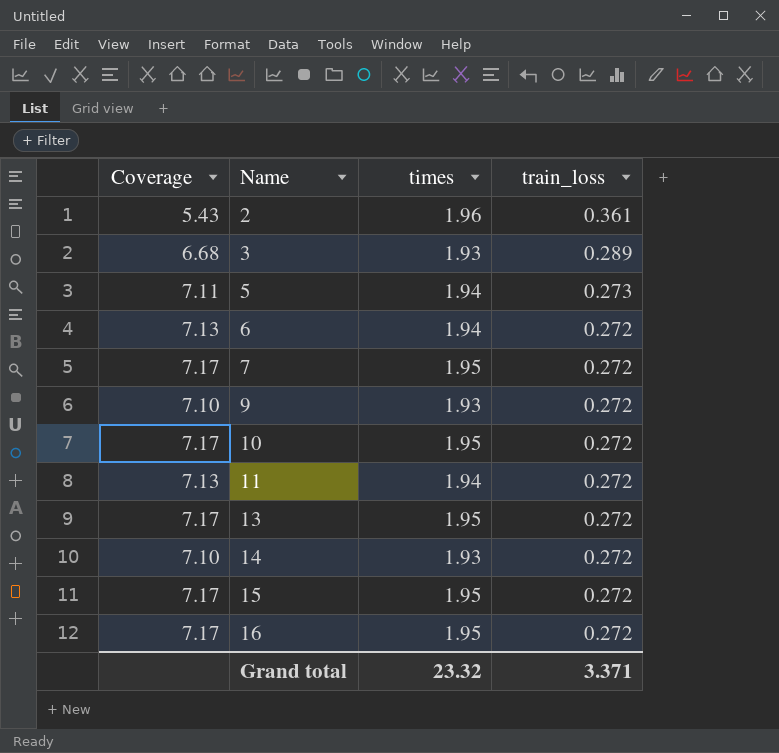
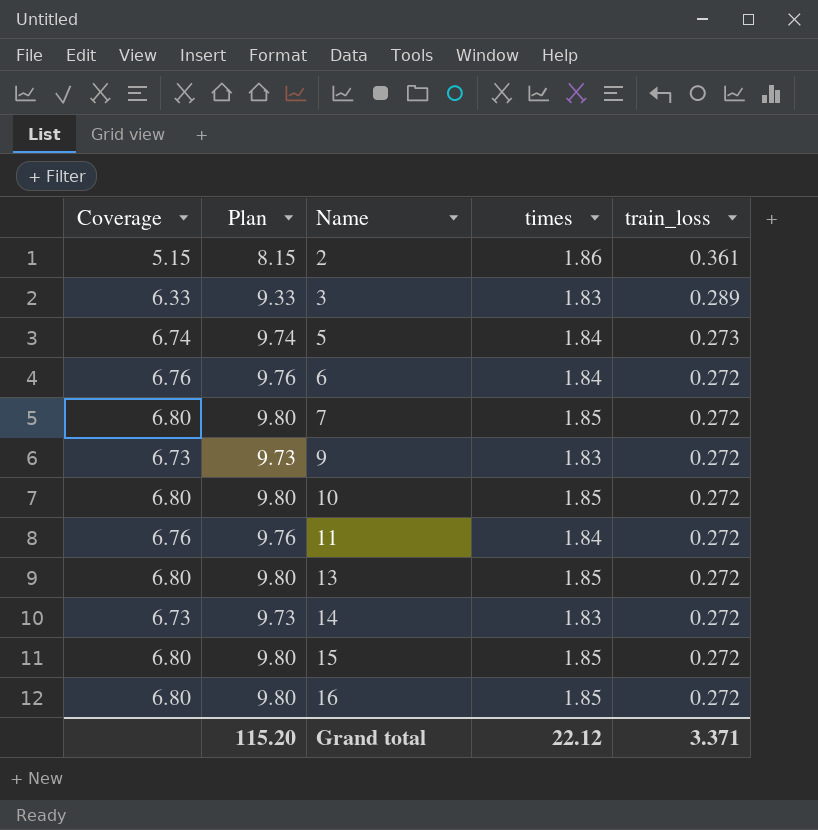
column Plan | formula: none -> [Coverage] + 3
2 | Coverage: 5.43 -> 5.15
2 | times: 1.96 -> 1.86
3 | Coverage: 6.68 -> 6.33
3 | times: 1.93 -> 1.83
5 | Coverage: 7.11 -> 6.74
5 | times: 1.94 -> 1.84
6 | Coverage: 7.13 -> 6.76
6 | times: 1.94 -> 1.84
7 | Coverage: 7.17 -> 6.80
7 | times: 1.95 -> 1.85
9 | Coverage: 7.10 -> 6.73
9 | times: 1.93 -> 1.83
10 | Coverage: 7.17 -> 6.80
10 | times: 1.95 -> 1.85
11 | Coverage: 7.13 -> 6.76
11 | times: 1.94 -> 1.84
13 | Coverage: 7.17 -> 6.80
13 | times: 1.95 -> 1.85
14 | Coverage: 7.10 -> 6.73
14 | times: 1.93 -> 1.83
15 | Coverage: 7.17 -> 6.80
15 | times: 1.95 -> 1.85
16 | Coverage: 7.17 -> 6.80
16 | times: 1.95 -> 1.85
Grand total | times: 23.32 -> 22.12

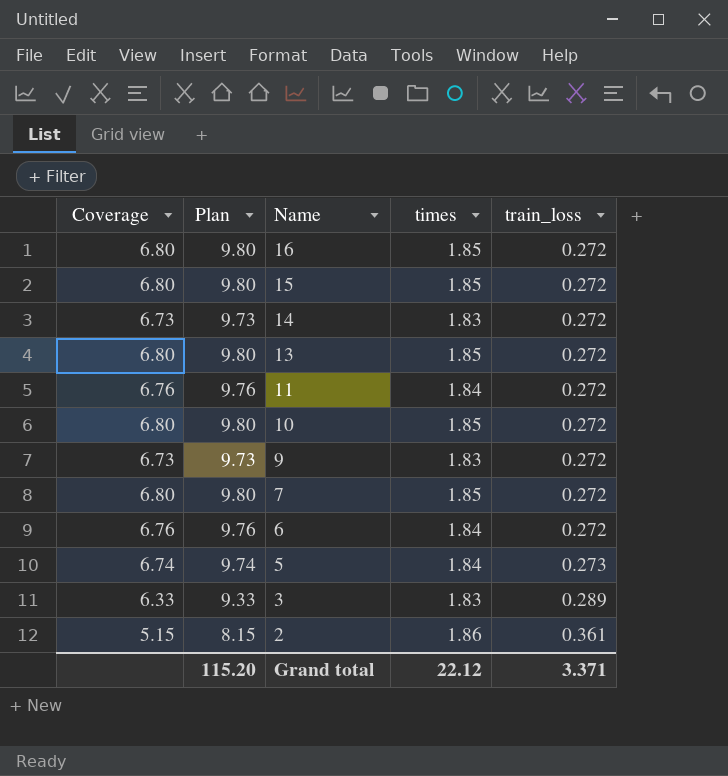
row order: Name ascending -> Name descending

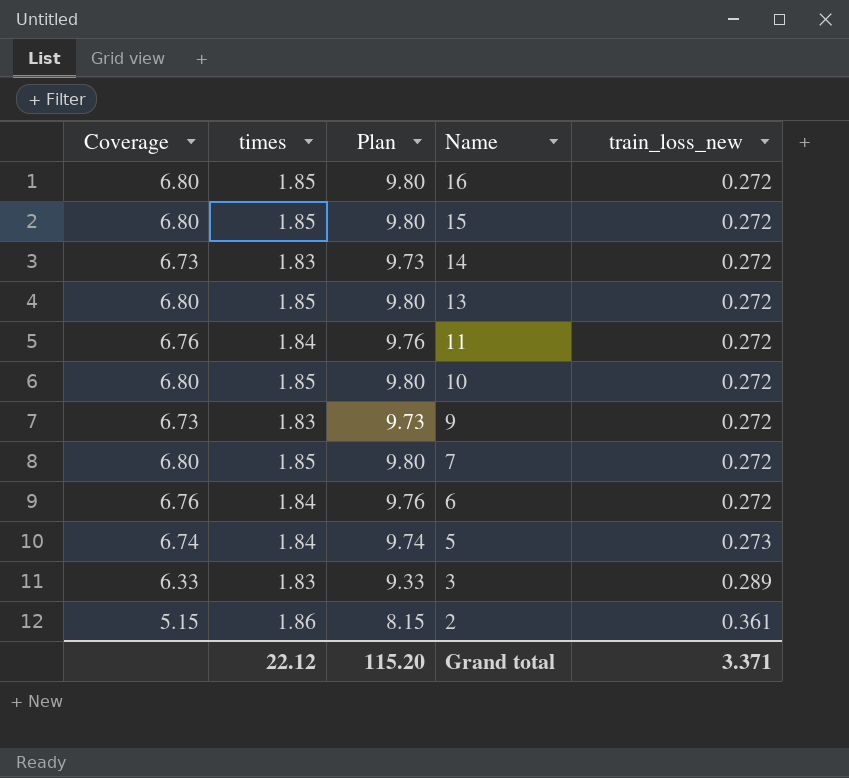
column times | position: 4 -> 2
column name: train_loss -> train_loss_new

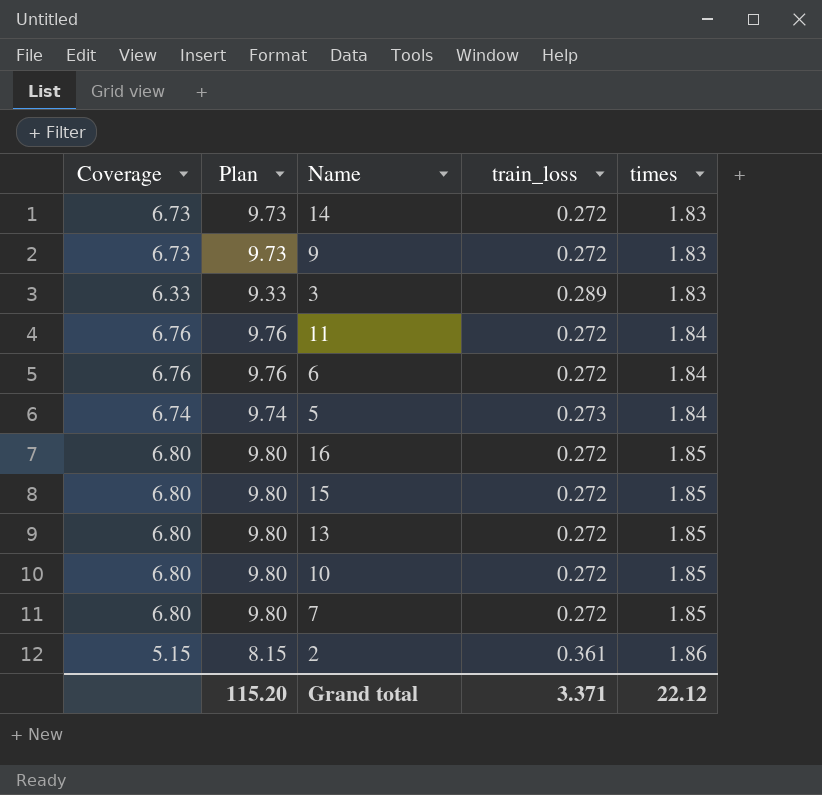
row order: Name descending -> times ascending
column name: train_loss_new -> train_loss
column times | position: 2 -> 5

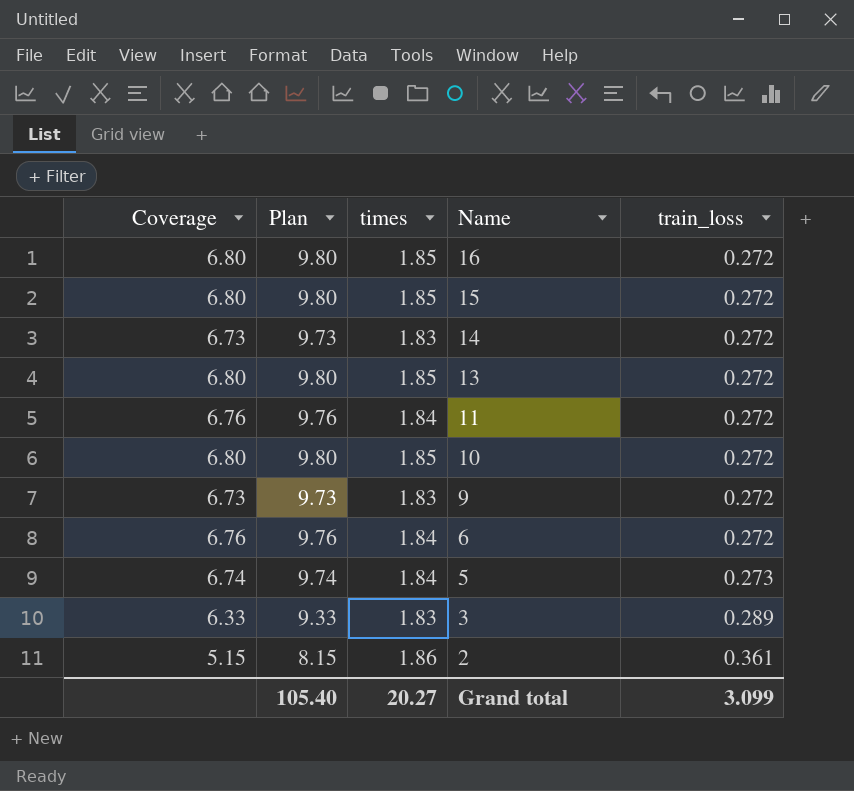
row order: times ascending -> Name descending
column times | position: 5 -> 3
row 7: 6.80 | 9.80 | 0.272 | 1.85 -> none
Grand total | Plan: 115.20 -> 105.40
Grand total | times: 22.12 -> 20.27
Grand total | train_loss: 3.371 -> 3.099

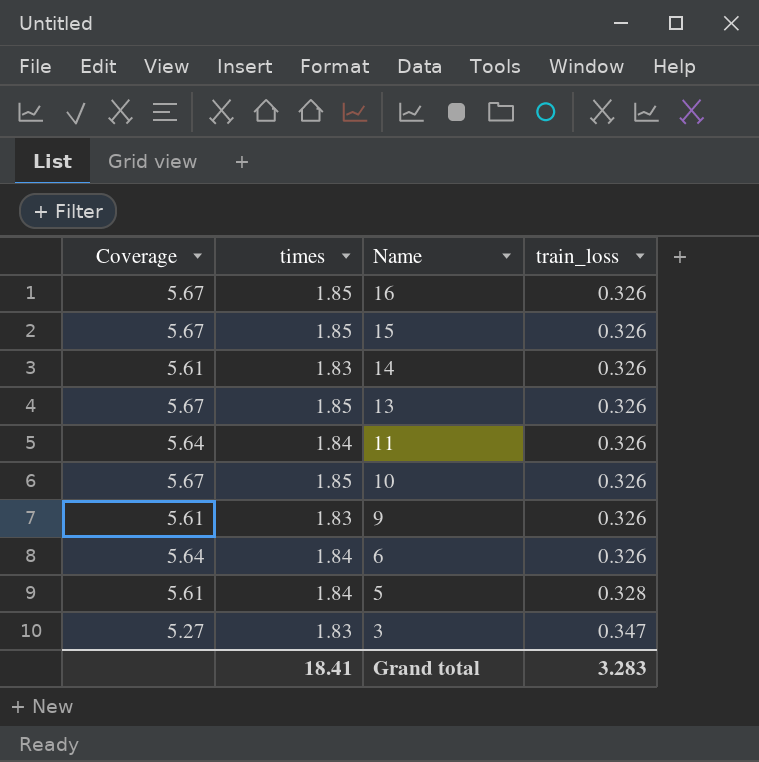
column Plan | formula: [Coverage] + 3 -> none
row 2: 5.15 | 8.15 | 1.86 | 0.361 -> none
16 | Coverage: 6.80 -> 5.67
16 | train_loss: 0.272 -> 0.326
15 | Coverage: 6.80 -> 5.67
15 | train_loss: 0.272 -> 0.326
14 | Coverage: 6.73 -> 5.61
14 | train_loss: 0.272 -> 0.326
13 | Coverage: 6.80 -> 5.67
13 | train_loss: 0.272 -> 0.326
11 | Coverage: 6.76 -> 5.64
11 | train_loss: 0.272 -> 0.326
10 | Coverage: 6.80 -> 5.67
10 | train_loss: 0.272 -> 0.326
9 | Coverage: 6.73 -> 5.61
9 | train_loss: 0.272 -> 0.326
6 | Coverage: 6.76 -> 5.64
6 | train_loss: 0.272 -> 0.326
5 | Coverage: 6.74 -> 5.61
5 | train_loss: 0.273 -> 0.328
3 | Coverage: 6.33 -> 5.27
3 | train_loss: 0.289 -> 0.347
Grand total | times: 20.27 -> 18.41
Grand total | train_loss: 3.099 -> 3.283

